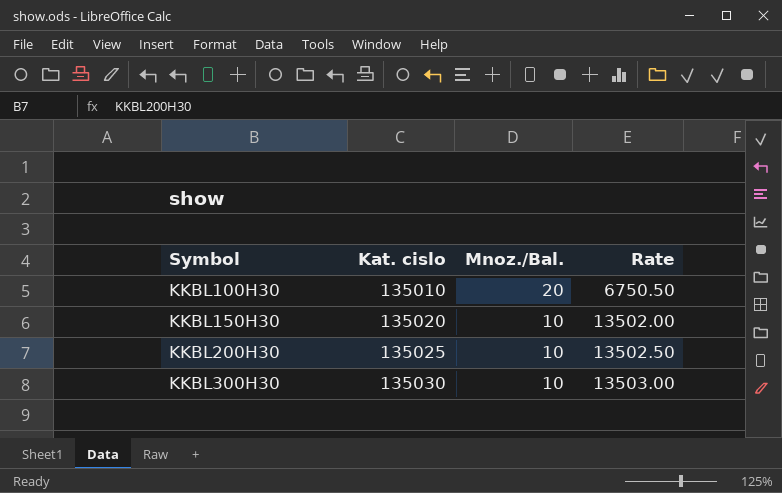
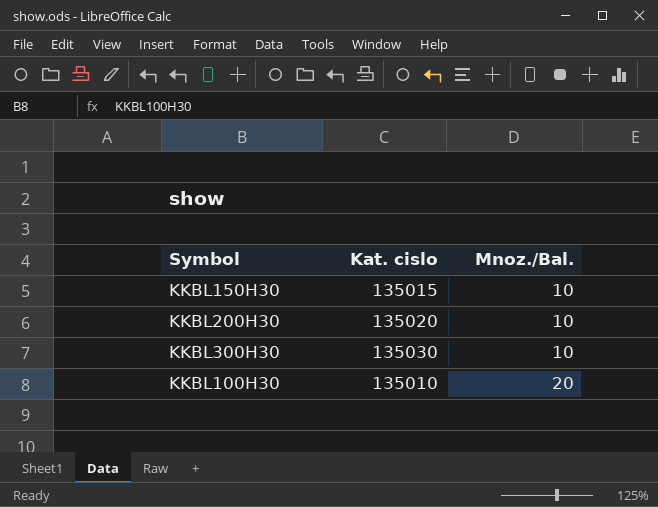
row order: Symbol ascending -> Mnoz./Bal. ascending
column Rate | formula: [Kat. cislo] / [Mnoz./Bal.] -> none
KKBL150H30 | Kat. cislo: 135020 -> 135015
KKBL200H30 | Kat. cislo: 135025 -> 135020

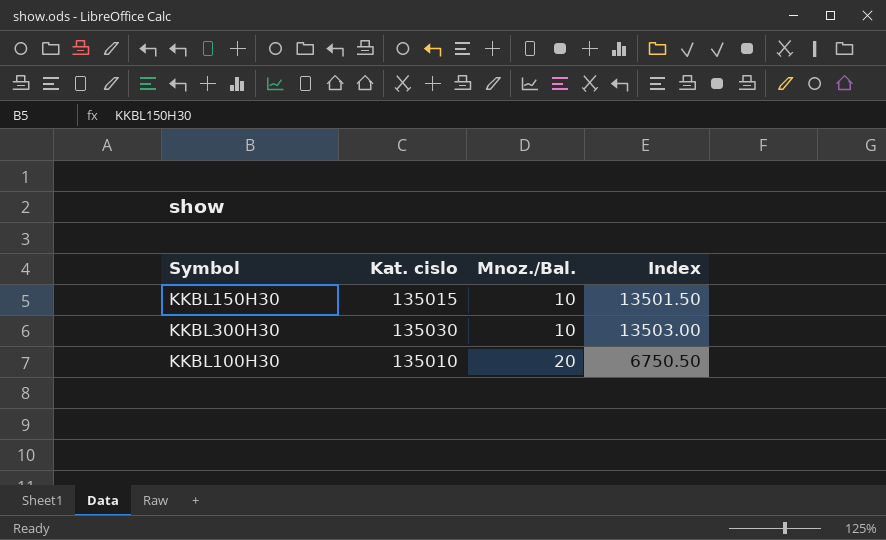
column Index | formula: none -> [Kat. cislo] / [Mnoz./Bal.]
row KKBL200H30: 135020 | 10 -> none

